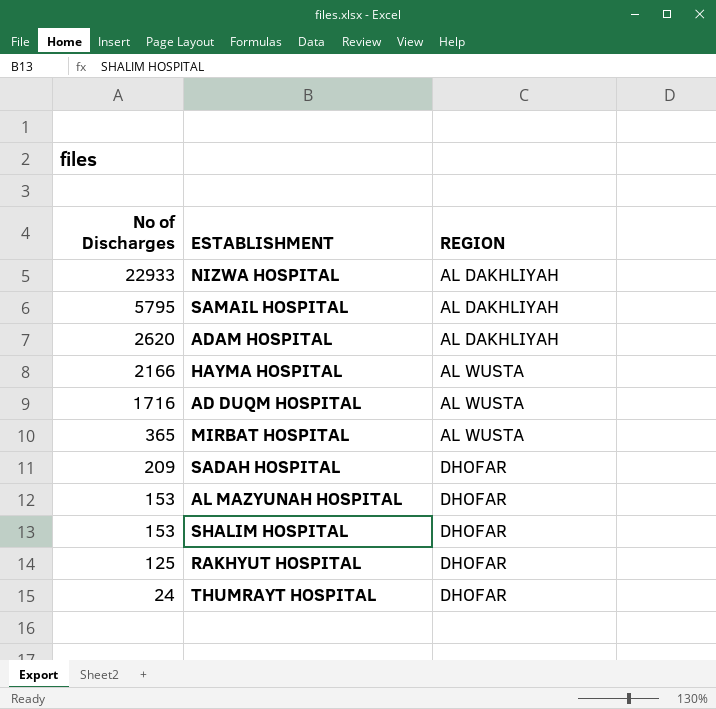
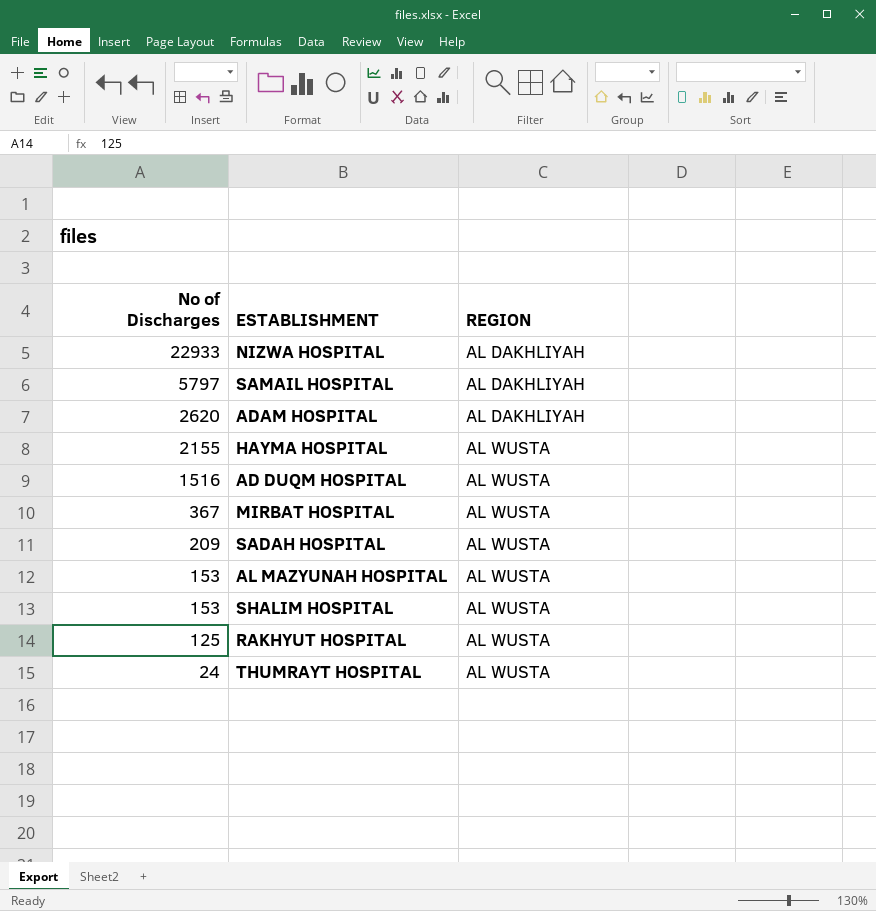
SAMAIL HOSPITAL | No of Discharges: 5795 -> 5797
HAYMA HOSPITAL | No of Discharges: 2166 -> 2155
AD DUQM HOSPITAL | No of Discharges: 1716 -> 1516
MIRBAT HOSPITAL | No of Discharges: 365 -> 367
SADAH HOSPITAL | REGION: DHOFAR -> AL WUSTA
AL MAZYUNAH HOSPITAL | REGION: DHOFAR -> AL WUSTA
SHALIM HOSPITAL | REGION: DHOFAR -> AL WUSTA
RAKHYUT HOSPITAL | REGION: DHOFAR -> AL WUSTA
THUMRAYT HOSPITAL | REGION: DHOFAR -> AL WUSTA

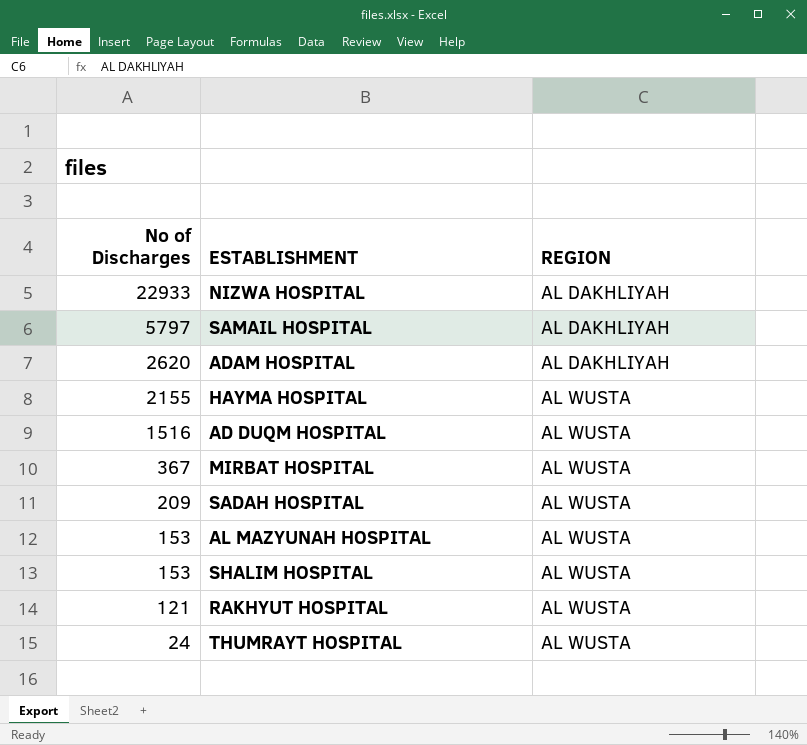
RAKHYUT HOSPITAL | No of Discharges: 125 -> 121

